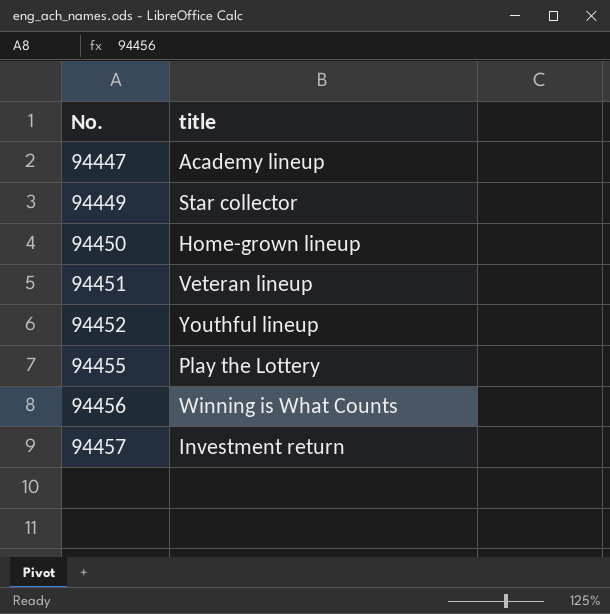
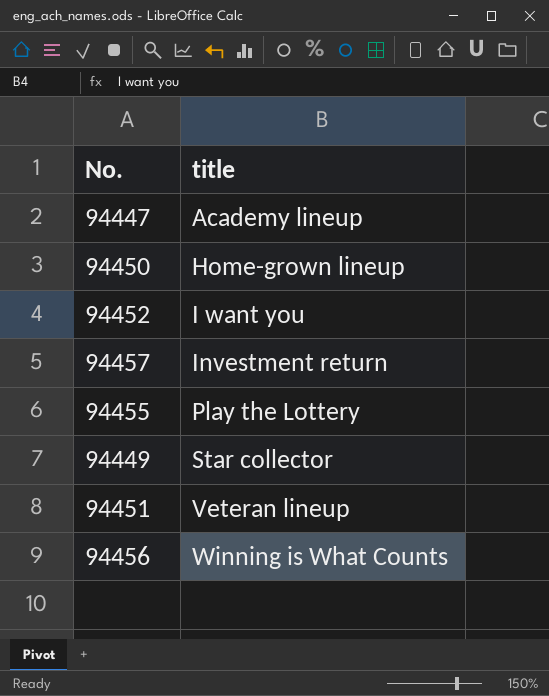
row order: No. ascending -> title ascending
94452 | title: Youthful lineup -> I want you

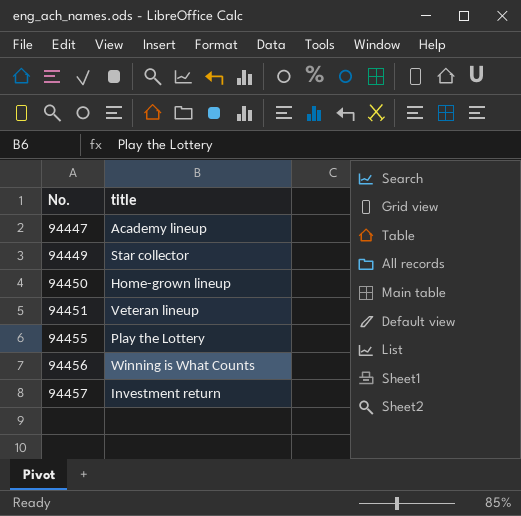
row order: title ascending -> No. ascending
row 94452: I want you -> none

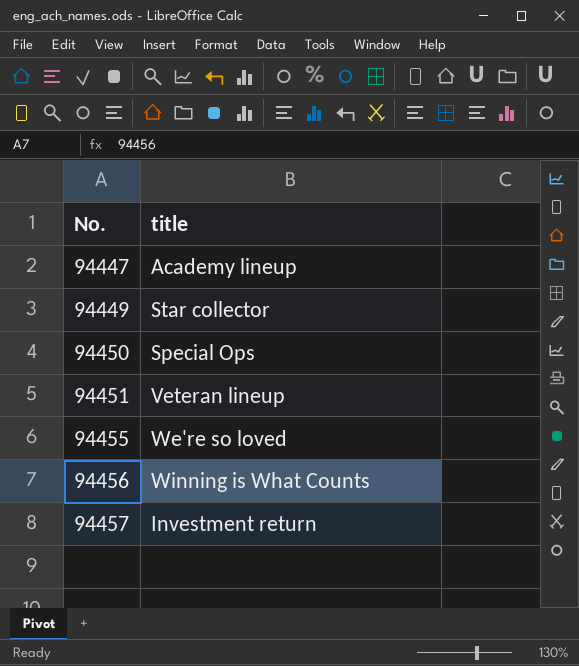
94450 | title: Home-grown lineup -> Special Ops
94455 | title: Play the Lottery -> We're so loved

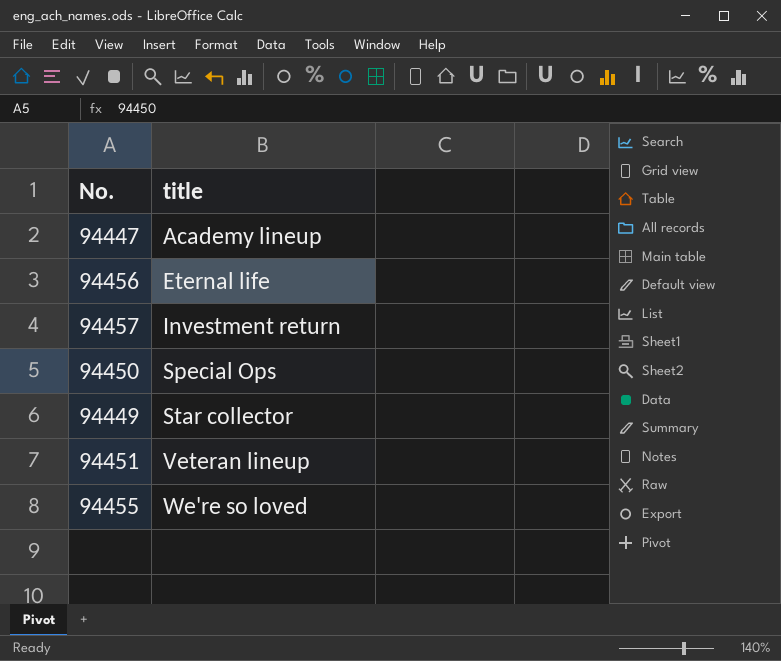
row order: No. ascending -> title ascending
94456 | title: Winning is What Counts -> Eternal life

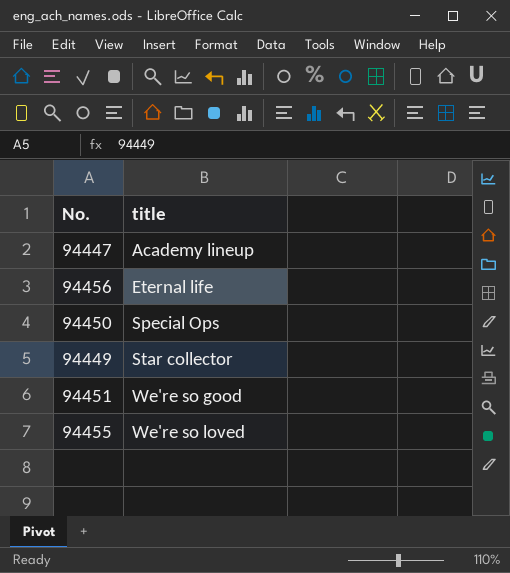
row 94457: Investment return -> none
94451 | title: Veteran lineup -> We're so good

